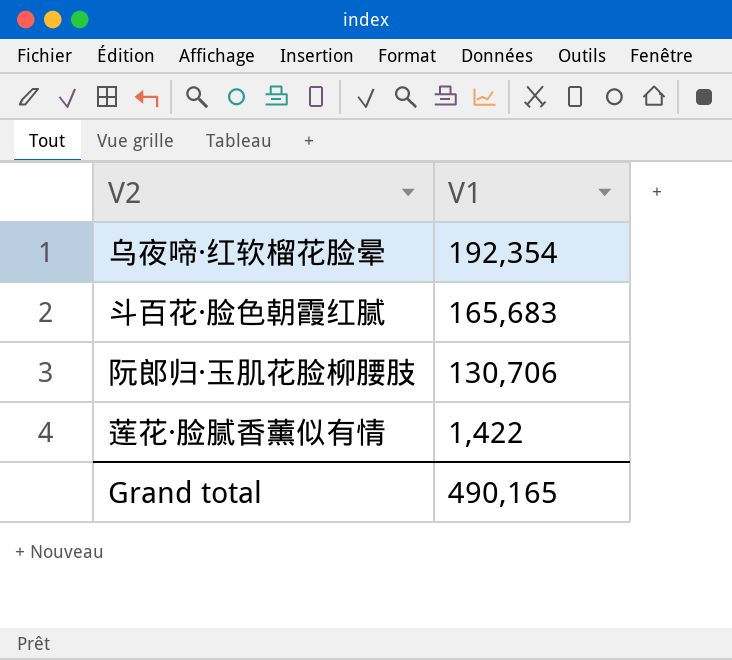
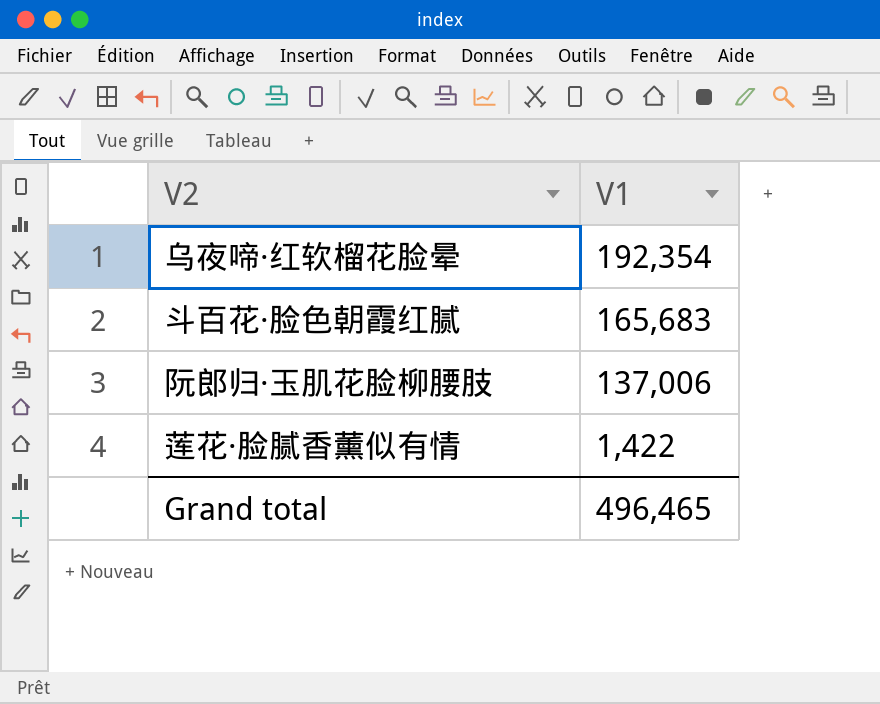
阮郎归·玉肌花脸柳腰肢 | V1: 130,706 -> 137,006
Grand total | V1: 490,165 -> 496,465

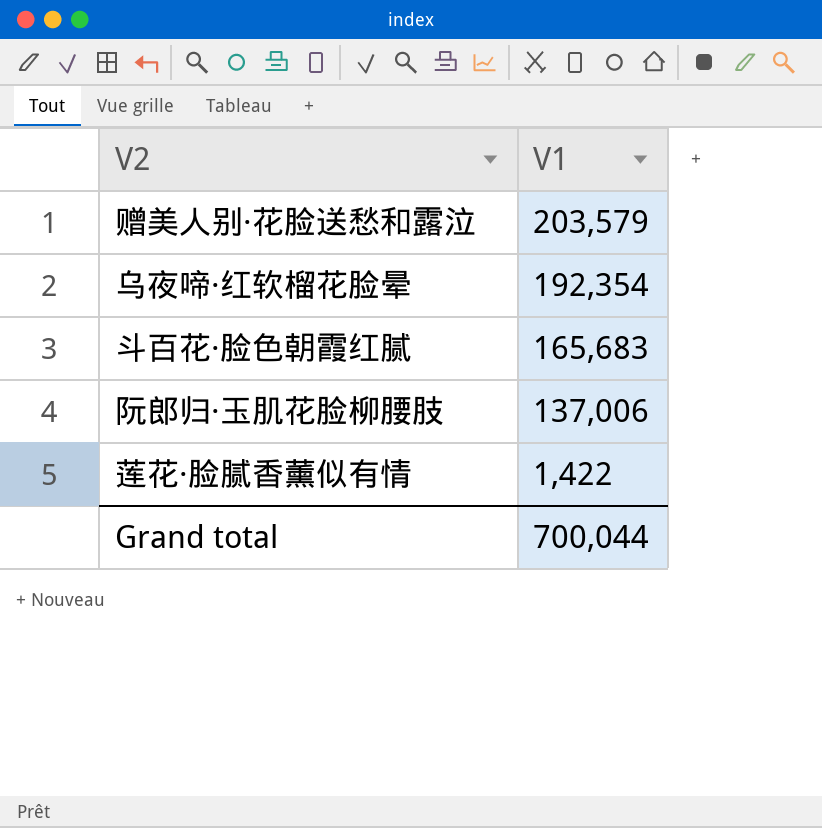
row 赠美人别·花脸送愁和露泣: none -> 203,579
Grand total | V1: 496,465 -> 700,044

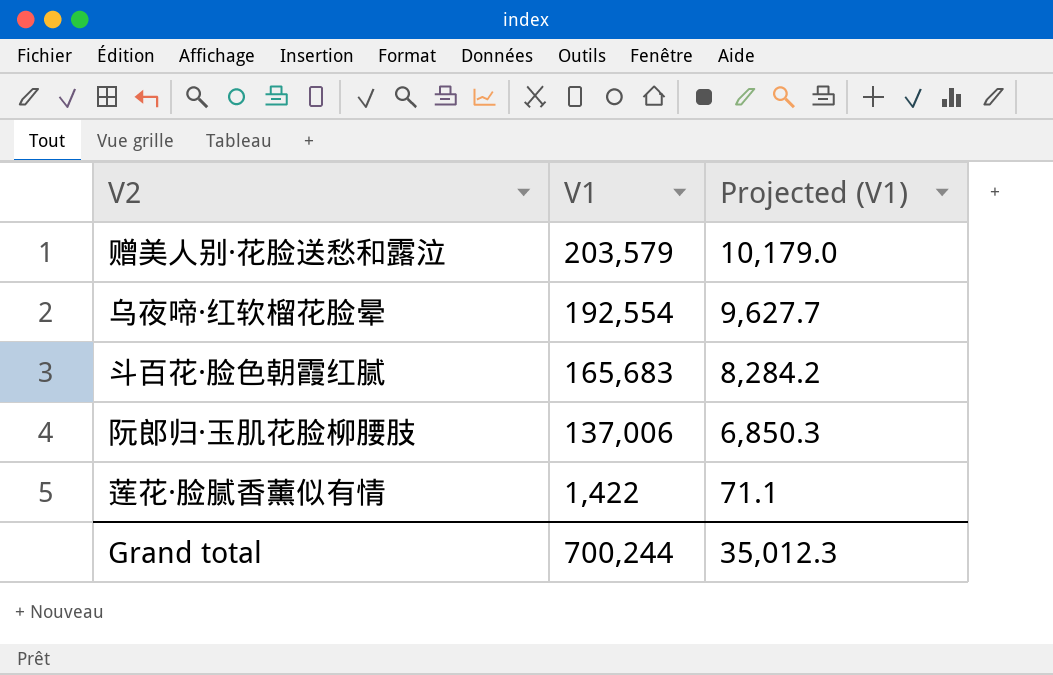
column Projected (V1) | formula: none -> [V1] * 0.05
乌夜啼·红软榴花脸晕 | V1: 192,354 -> 192,554
Grand total | V1: 700,044 -> 700,244

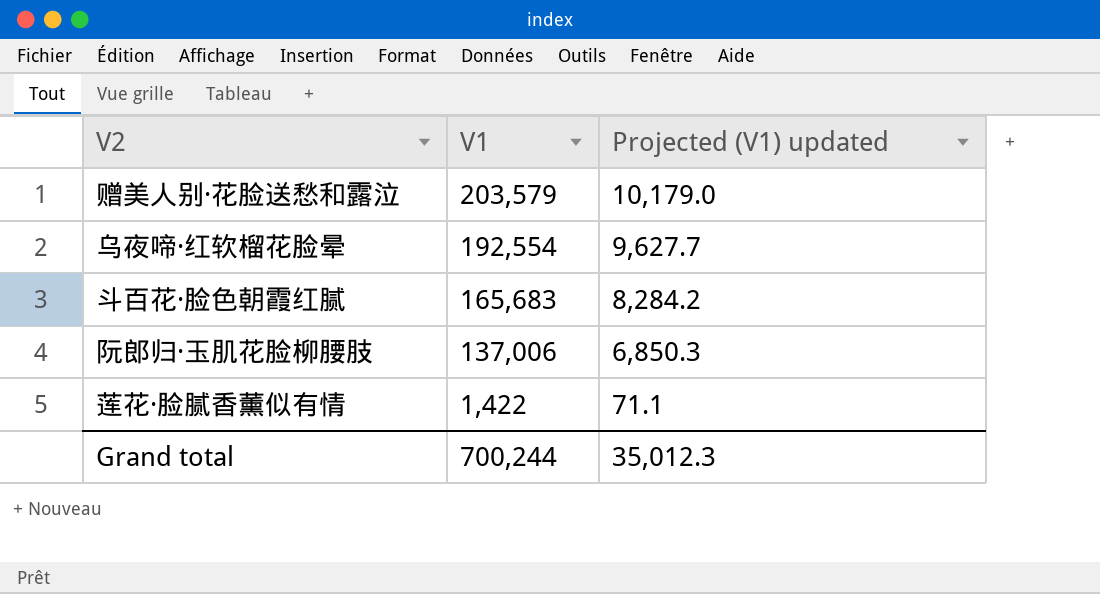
column name: Projected (V1) -> Projected (V1) updated

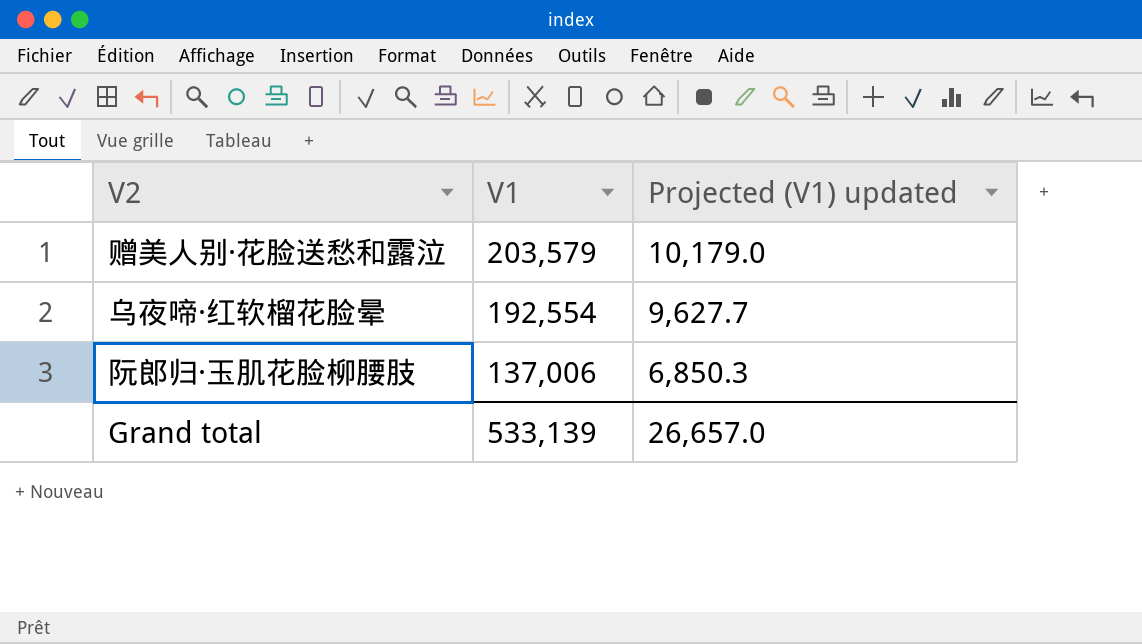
row 斗百花·脸色朝霞红腻: 165,683 | 8,284.2 -> none
row 莲花·脸腻香薰似有情: 1,422 | 71.1 -> none
Grand total | V1: 700,244 -> 533,139
Grand total | Projected (V1) updated: 35,012.3 -> 26,657.0

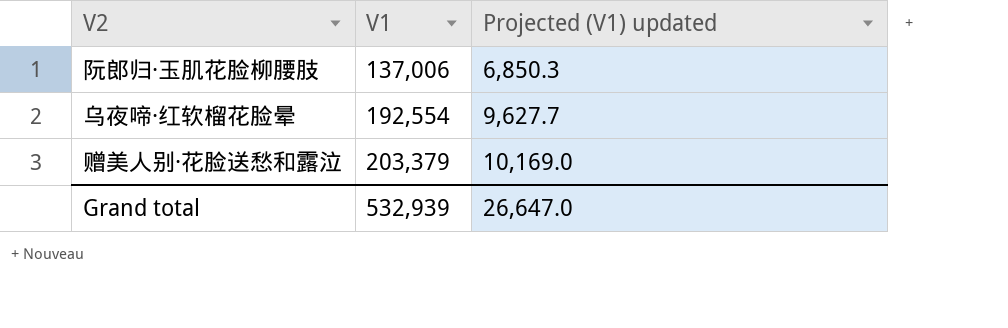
row order: V1 descending -> V1 ascending
赠美人别·花脸送愁和露泣 | V1: 203,579 -> 203,379
赠美人别·花脸送愁和露泣 | Projected (V1) updated: 10,179.0 -> 10,169.0
Grand total | V1: 533,139 -> 532,939
Grand total | Projected (V1) updated: 26,657.0 -> 26,647.0

